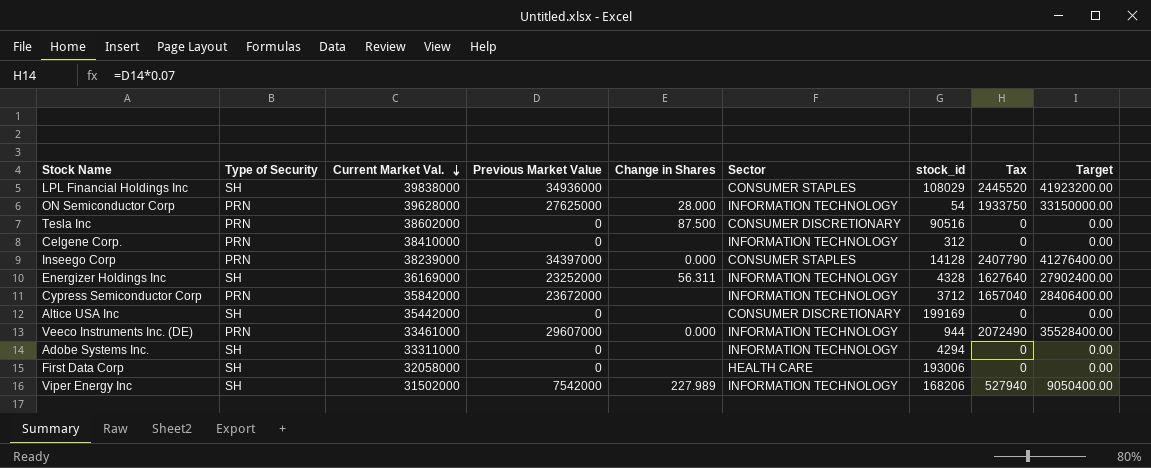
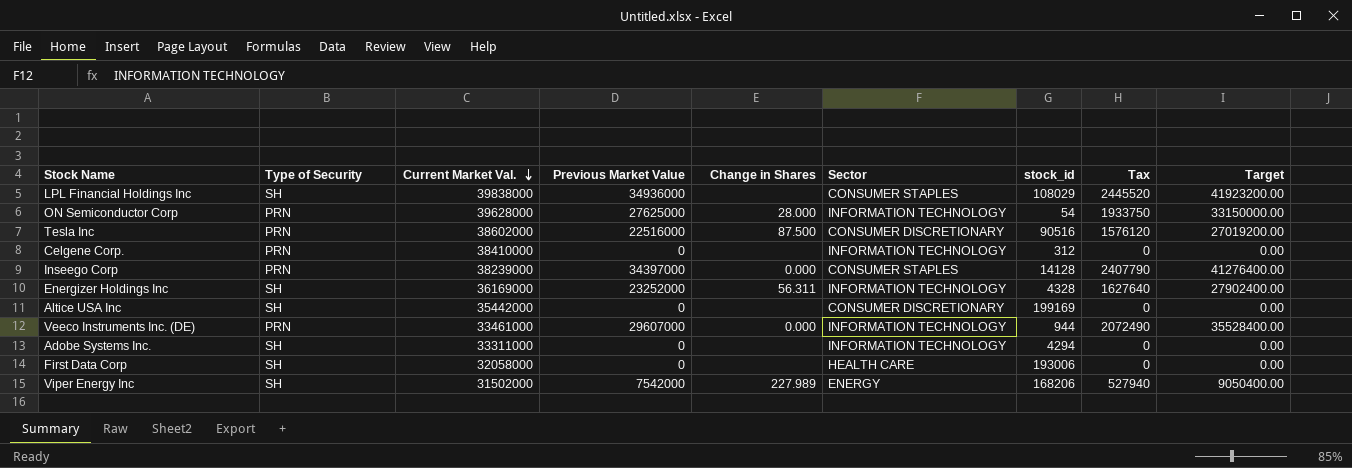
row Cypress Semiconductor Corp: PRN | 35842000 | 23672000 | none | INFORMATION TECHNOLOGY | 3712 | 1657040 | 28406400.00 -> none
Tesla Inc | Previous Market Value: 0 -> 22516000
Tesla Inc | Tax: 0 -> 1576120
Tesla Inc | Target: 0.00 -> 27019200.00
Viper Energy Inc | Sector: INFORMATION TECHNOLOGY -> ENERGY

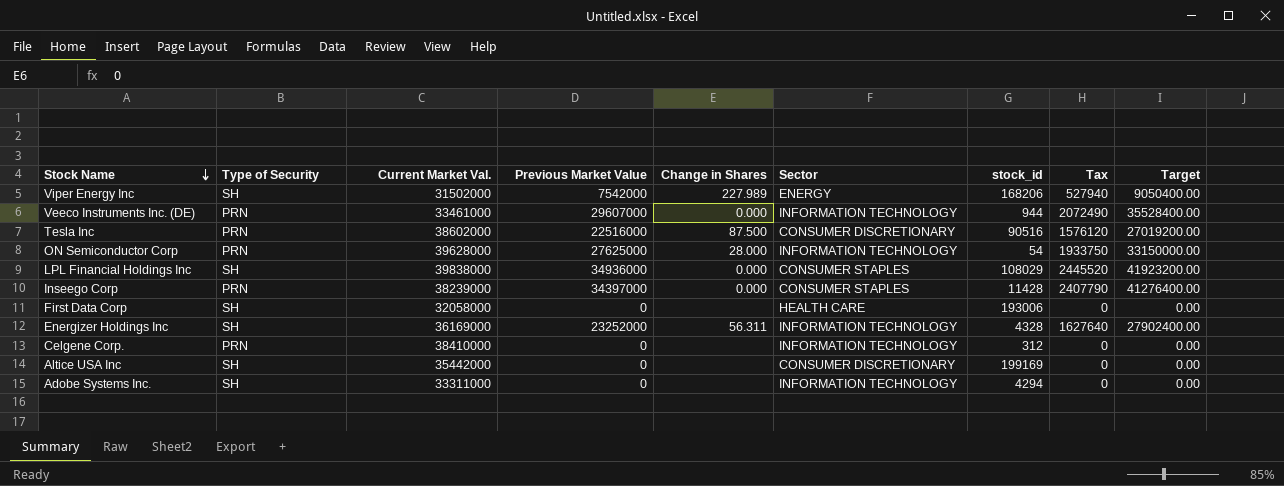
row order: Current Market Val. descending -> Stock Name descending
LPL Financial Holdings Inc | Change in Shares: none -> 0.000
Inseego Corp | stock_id: 14128 -> 11428

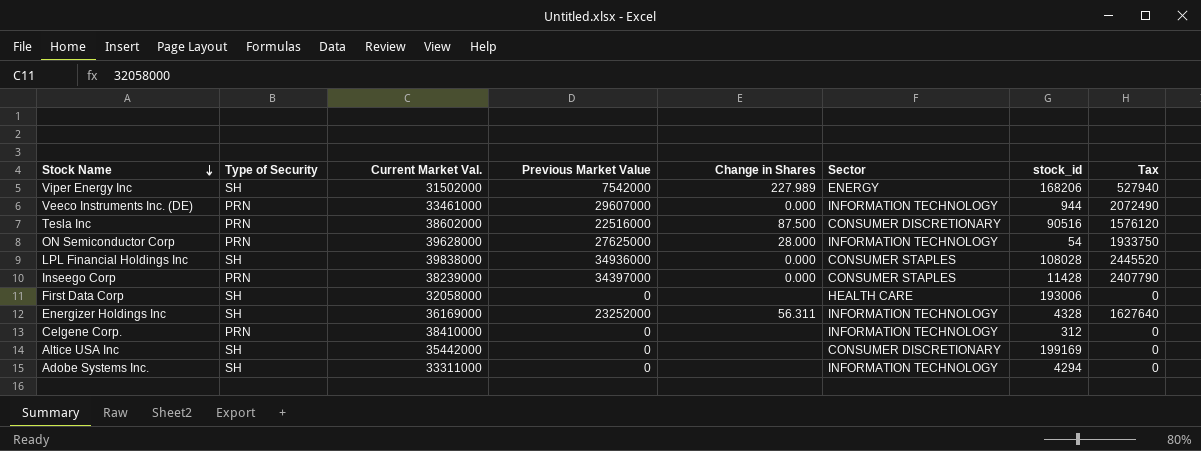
column Target | formula: [Previous Market Value] * 1.2 -> none
LPL Financial Holdings Inc | stock_id: 108029 -> 108028

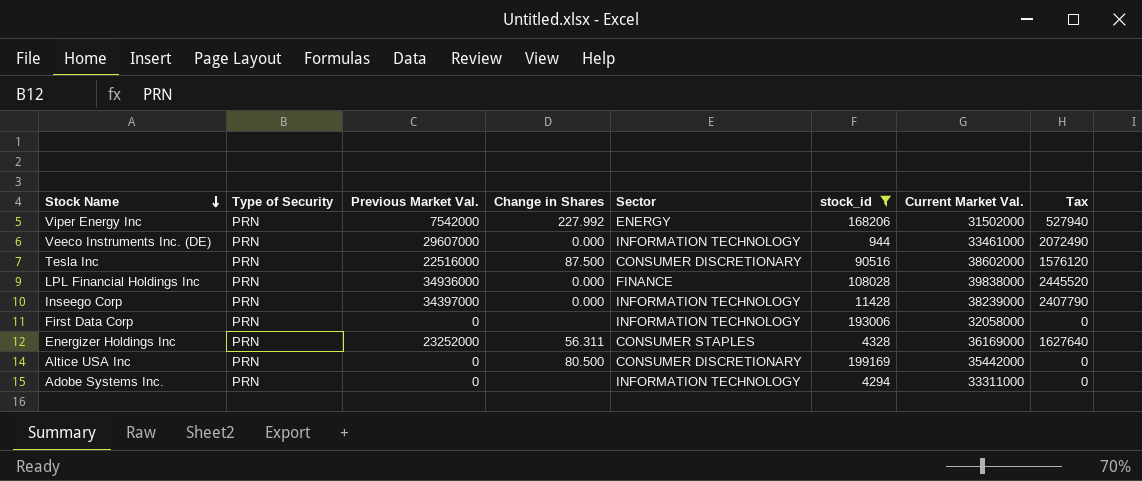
filter: none -> stock_id >= 944
column name: Previous Market Value -> Previous Market Val.
column Current Market Val. | position: 3 -> 7
Viper Energy Inc | Type of Security: SH -> PRN
Viper Energy Inc | Change in Shares: 227.989 -> 227.992
LPL Financial Holdings Inc | Type of Security: SH -> PRN
LPL Financial Holdings Inc | Sector: CONSUMER STAPLES -> FINANCE
Inseego Corp | Sector: CONSUMER STAPLES -> INFORMATION TECHNOLOGY
First Data Corp | Type of Security: SH -> PRN
First Data Corp | Sector: HEALTH CARE -> INFORMATION TECHNOLOGY
Energizer Holdings Inc | Type of Security: SH -> PRN
Energizer Holdings Inc | Sector: INFORMATION TECHNOLOGY -> CONSUMER STAPLES
Altice USA Inc | Type of Security: SH -> PRN
Altice USA Inc | Change in Shares: none -> 80.500
Adobe Systems Inc. | Type of Security: SH -> PRN

